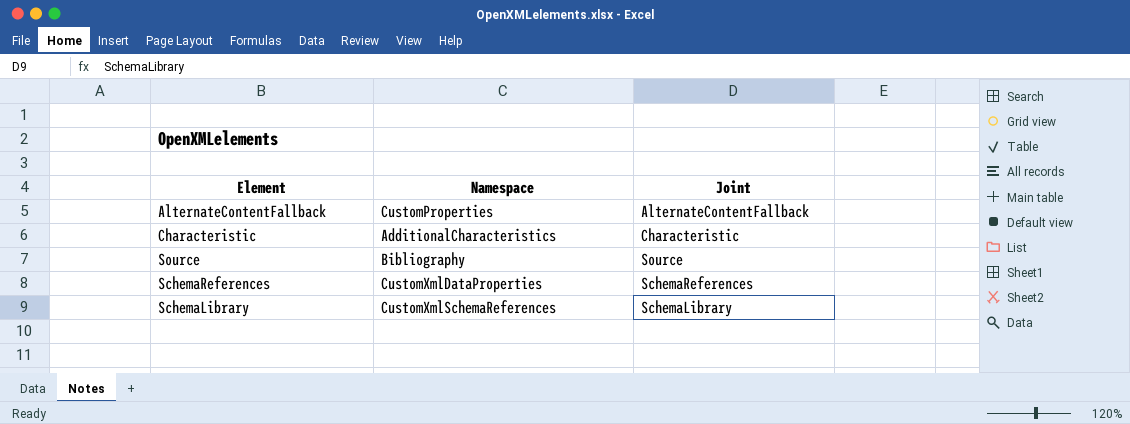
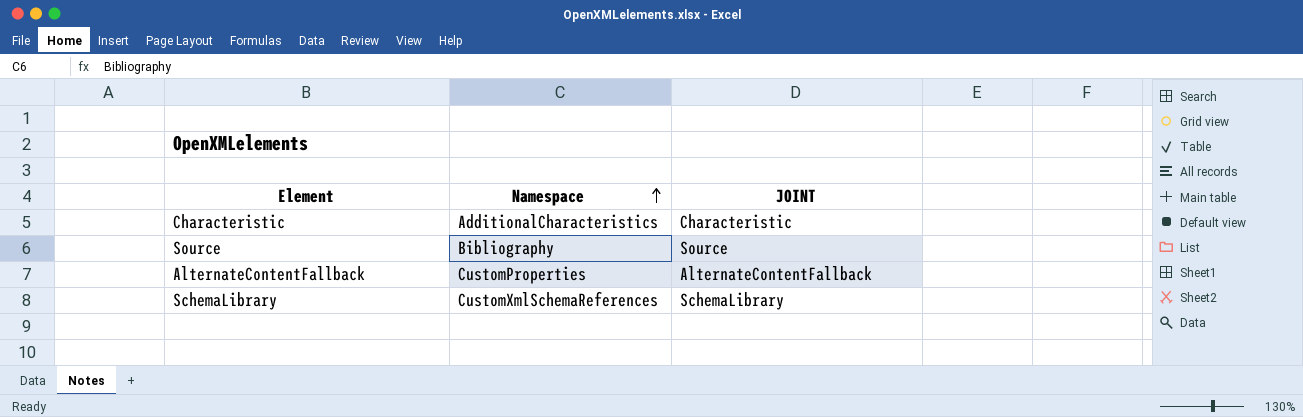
row order: none -> Namespace ascending
column name: Joint -> JOINT
row SchemaReferences: CustomXmlDataProperties | SchemaReferences -> none

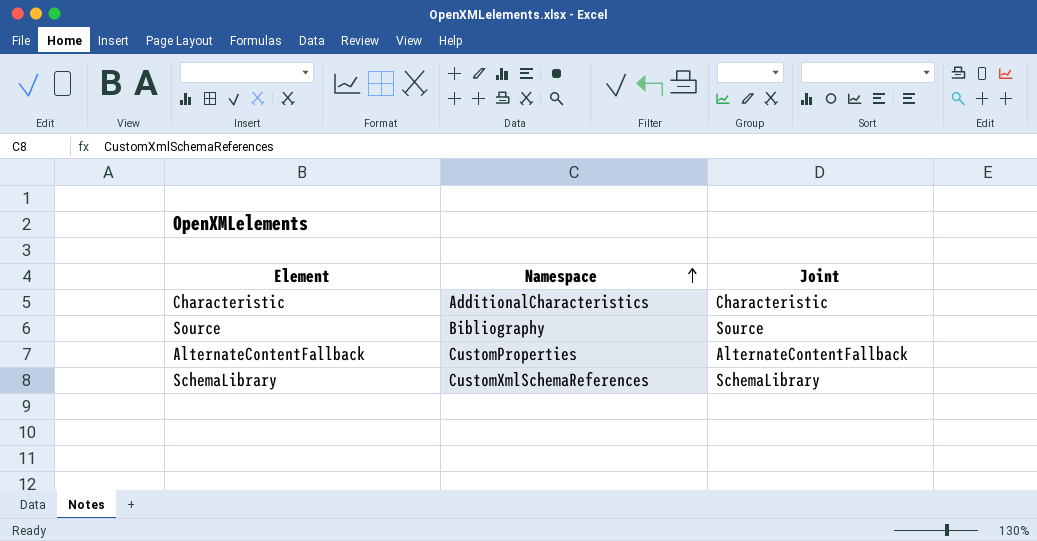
column name: JOINT -> Joint

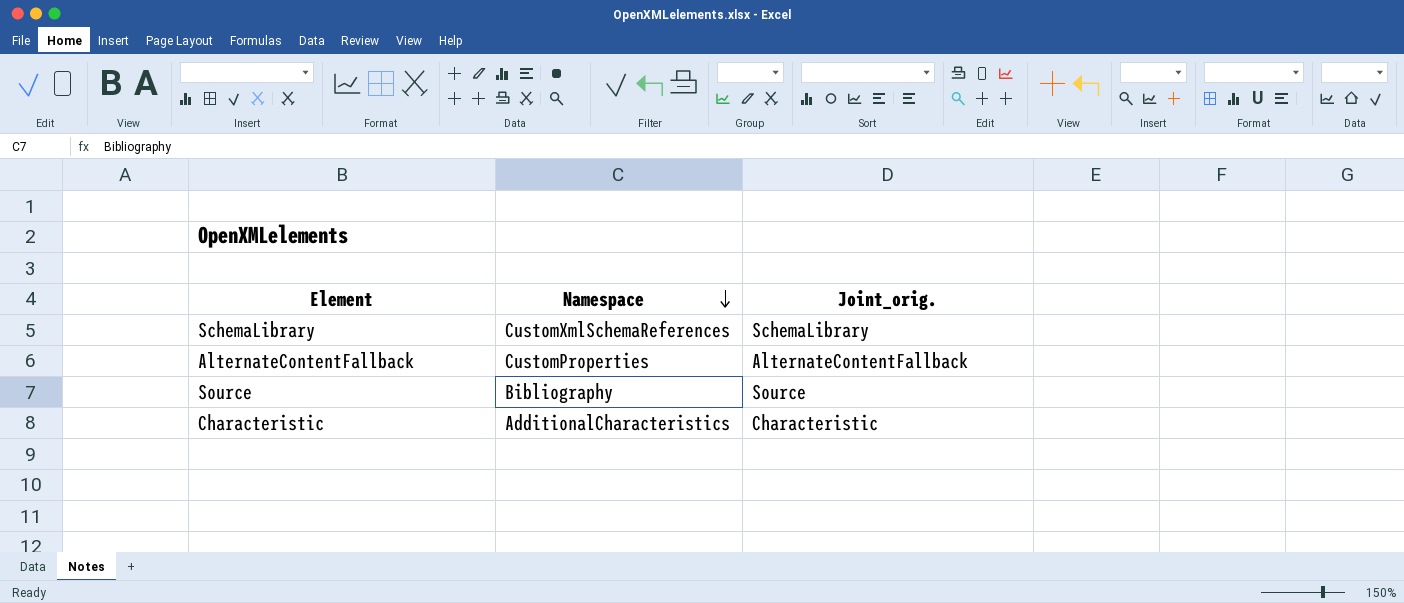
row order: Namespace ascending -> Namespace descending
column name: Joint -> Joint_orig.

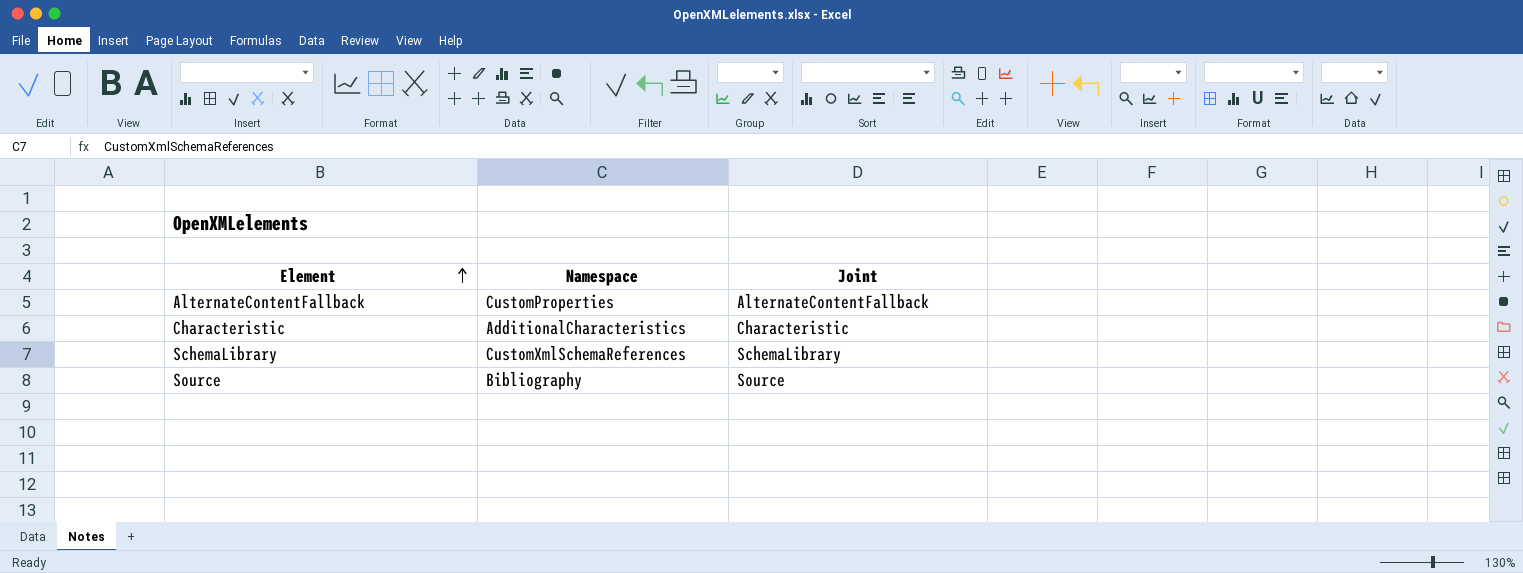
row order: Namespace descending -> Element ascending
column name: Joint_orig. -> Joint

